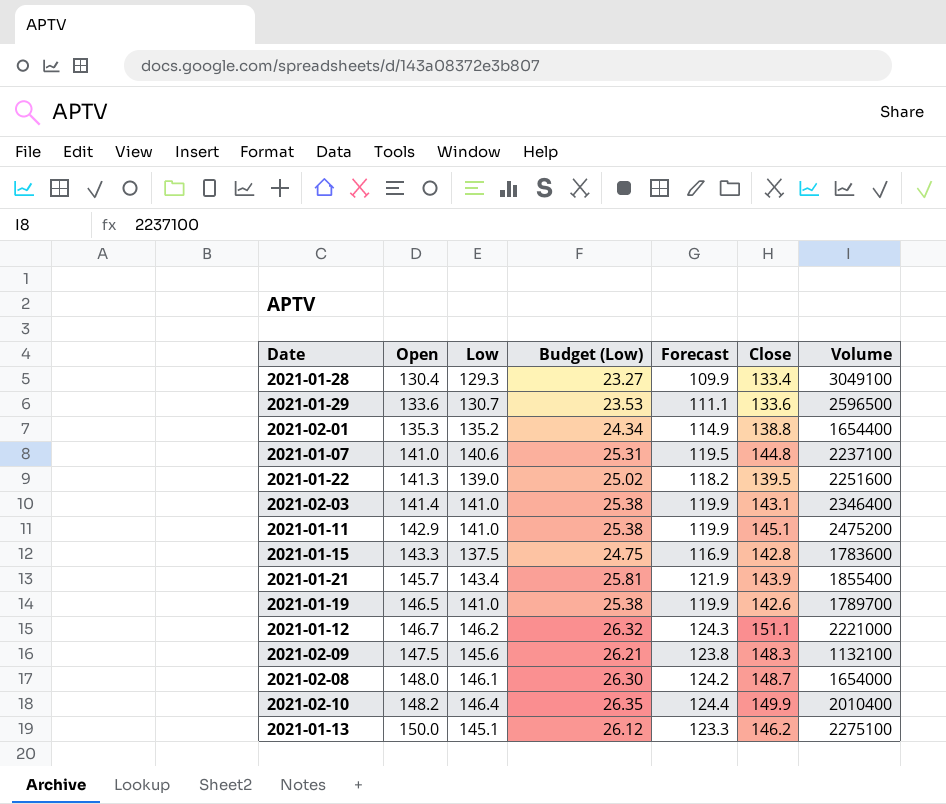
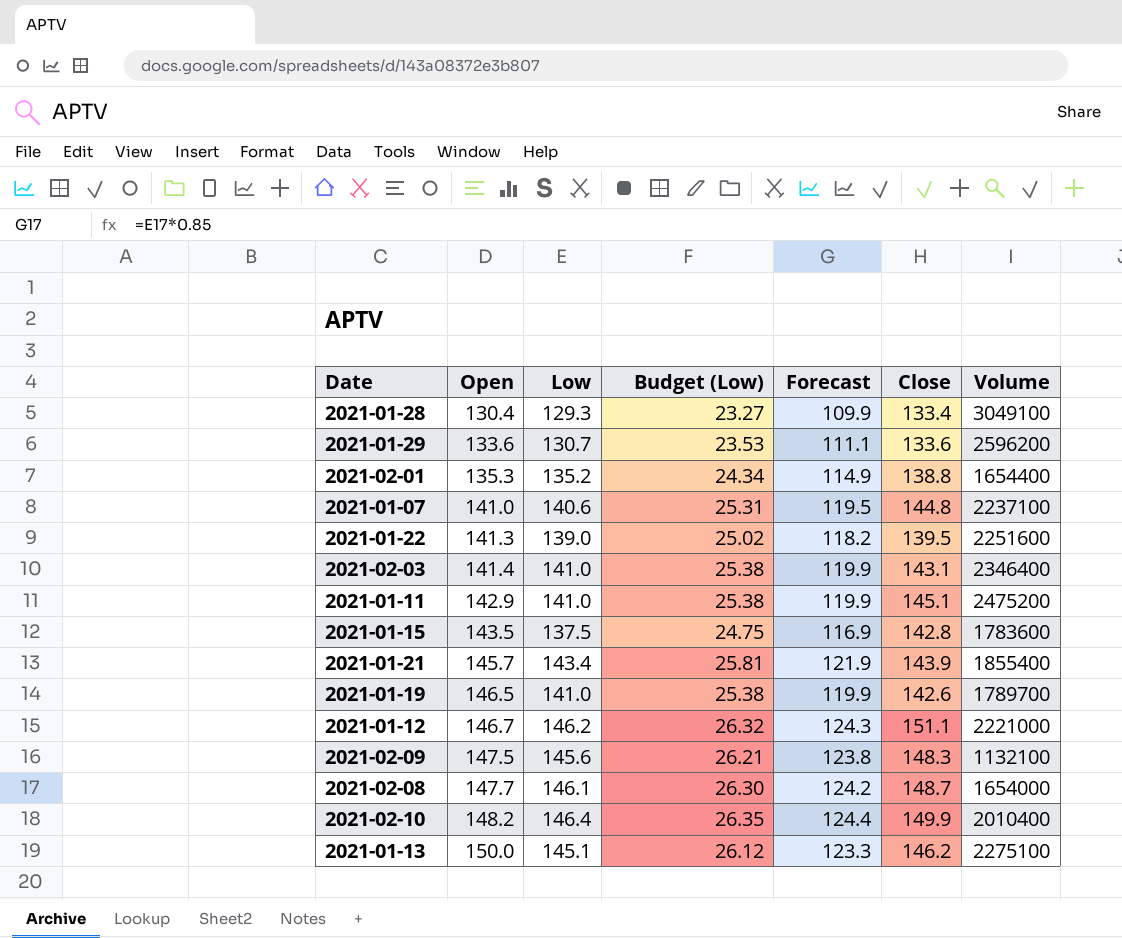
2021-01-29 | Volume: 2596500 -> 2596200
2021-01-15 | Open: 143.3 -> 143.5
2021-02-08 | Open: 148.0 -> 147.7

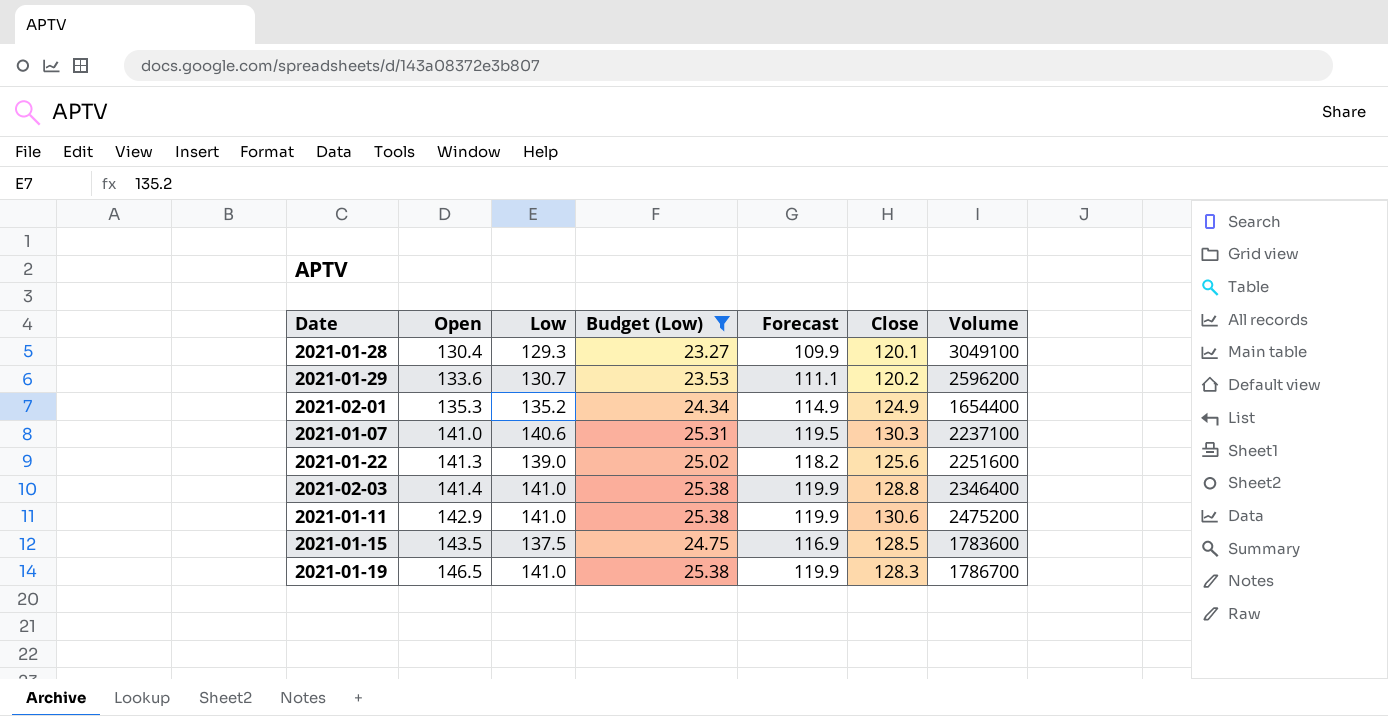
filter: none -> Budget (Low) <= 25.38
2021-01-28 | Close: 133.4 -> 120.1
2021-01-29 | Close: 133.6 -> 120.2
2021-02-01 | Close: 138.8 -> 124.9
2021-01-07 | Close: 144.8 -> 130.3
2021-01-22 | Close: 139.5 -> 125.6
2021-02-03 | Close: 143.1 -> 128.8
2021-01-11 | Close: 145.1 -> 130.6
2021-01-15 | Close: 142.8 -> 128.5
2021-01-19 | Close: 142.6 -> 128.3
2021-01-19 | Volume: 1789700 -> 1786700

